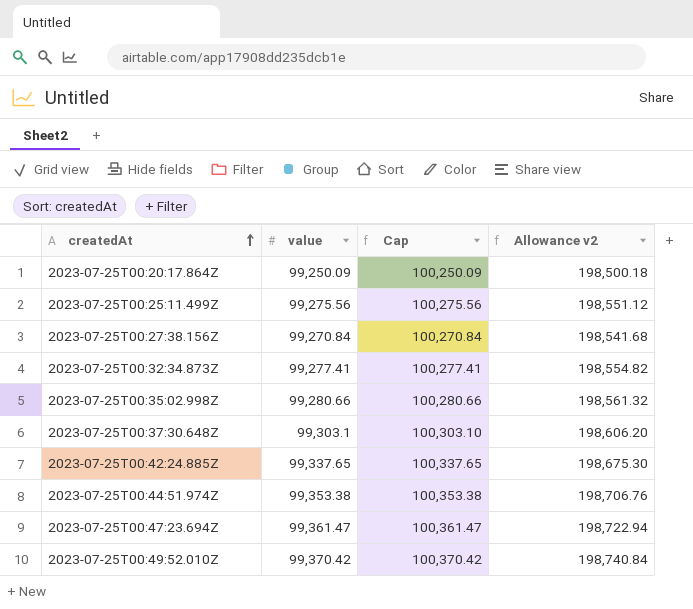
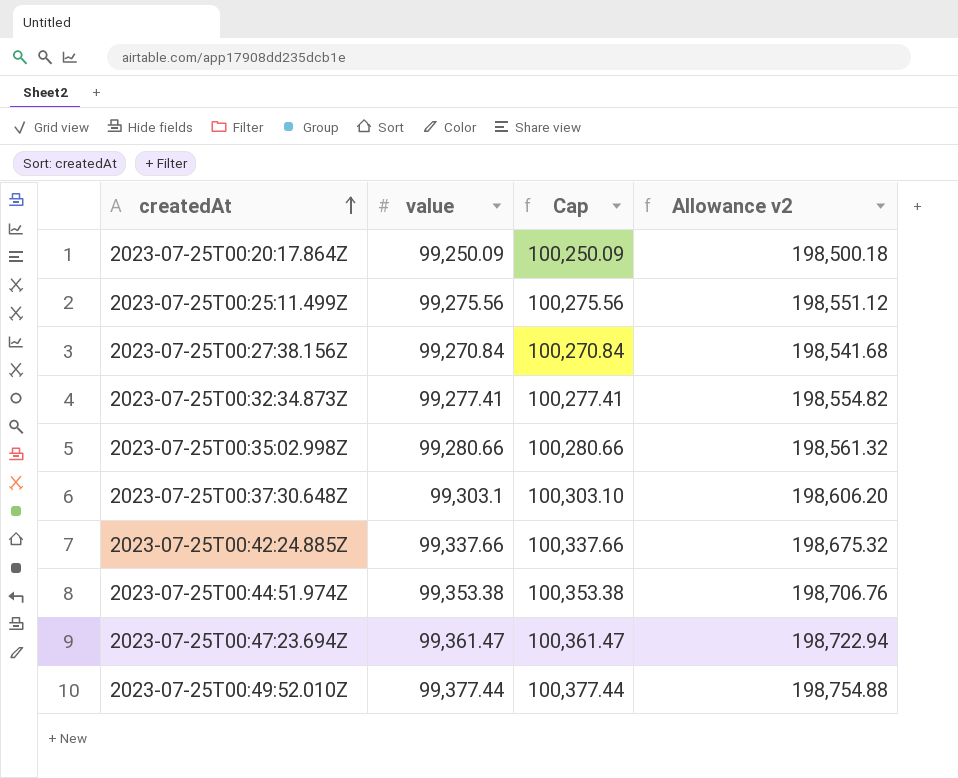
2023-07-25T00:42:24.885Z | value: 99,337.65 -> 99,337.66
2023-07-25T00:42:24.885Z | Cap: 100,337.65 -> 100,337.66
2023-07-25T00:42:24.885Z | Allowance v2: 198,675.30 -> 198,675.32
2023-07-25T00:49:52.010Z | value: 99,370.42 -> 99,377.44
2023-07-25T00:49:52.010Z | Cap: 100,370.42 -> 100,377.44
2023-07-25T00:49:52.010Z | Allowance v2: 198,740.84 -> 198,754.88

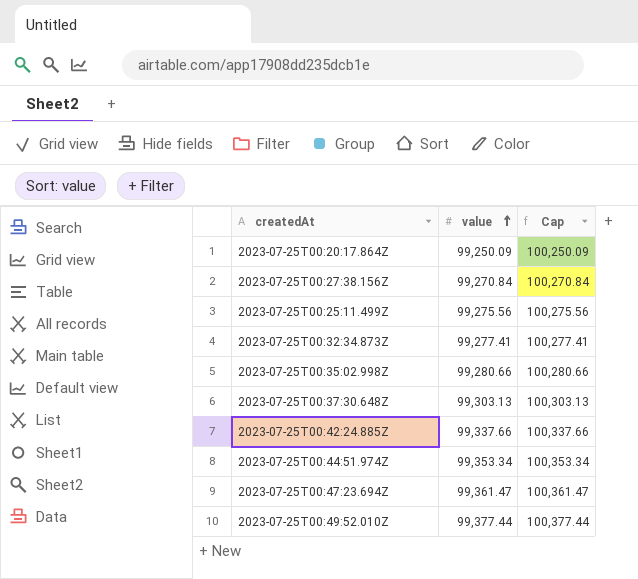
row order: createdAt ascending -> value ascending
column Allowance v2 | formula: [value] * 2 -> none
2023-07-25T00:37:30.648Z | value: 99,303.1 -> 99,303.13
2023-07-25T00:37:30.648Z | Cap: 100,303.10 -> 100,303.13
2023-07-25T00:44:51.974Z | value: 99,353.38 -> 99,353.34
2023-07-25T00:44:51.974Z | Cap: 100,353.38 -> 100,353.34

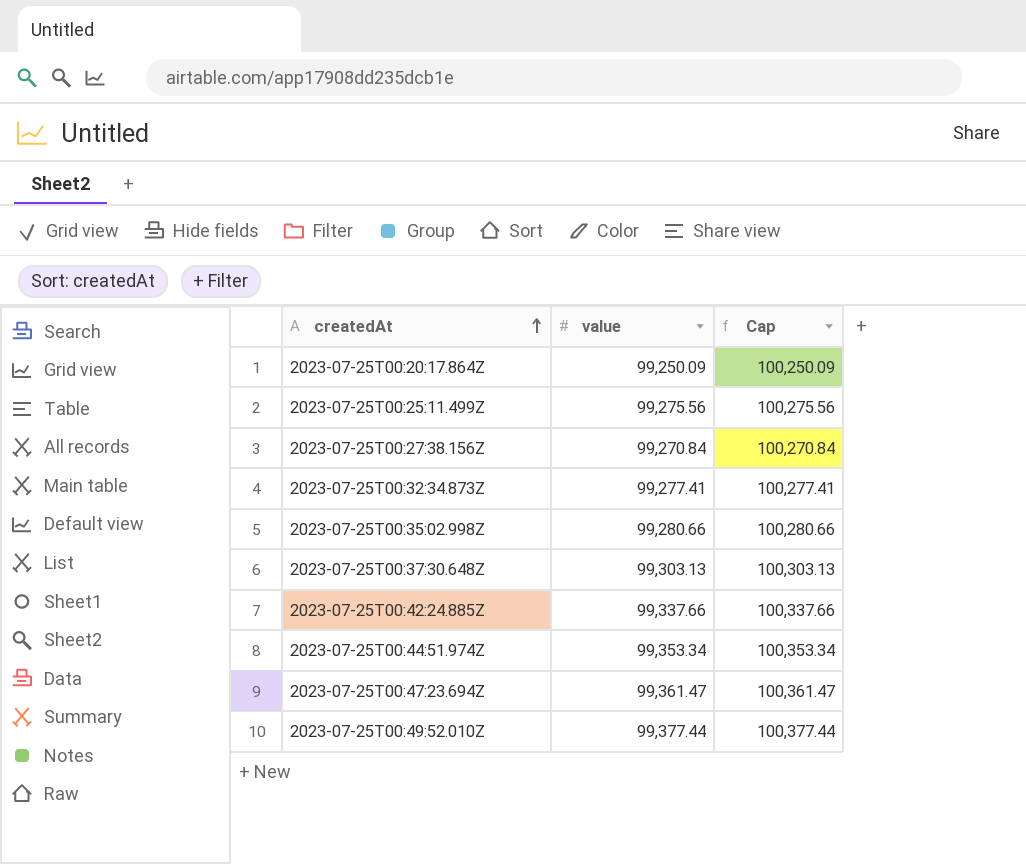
row order: value ascending -> createdAt ascending

